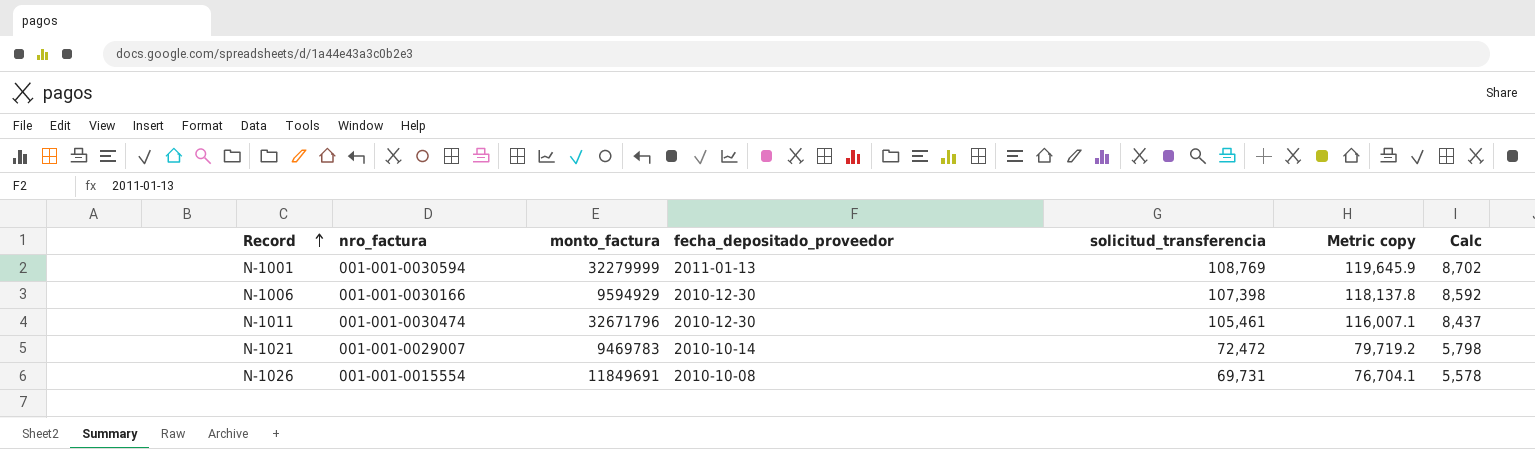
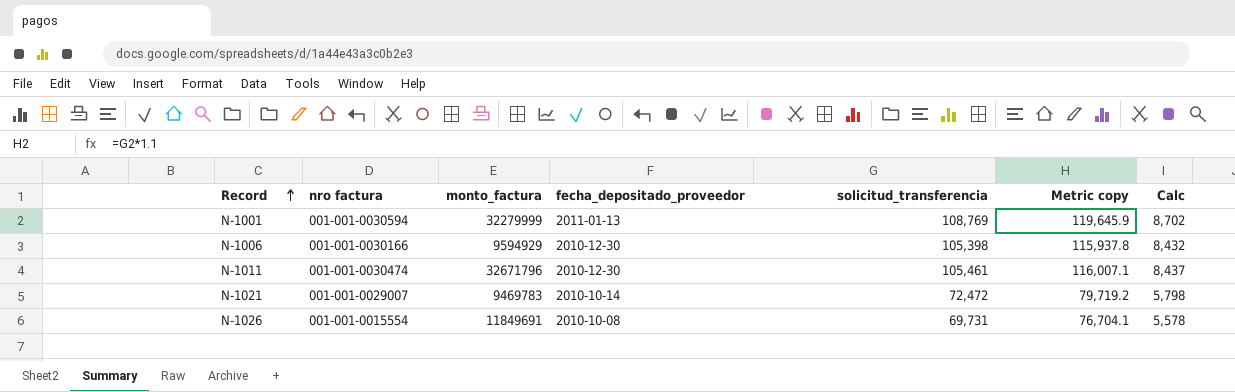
column name: nro_factura -> nro factura
N-1006 | solicitud_transferencia: 107,398 -> 105,398
N-1006 | Metric copy: 118,137.8 -> 115,937.8
N-1006 | Calc: 8,592 -> 8,432

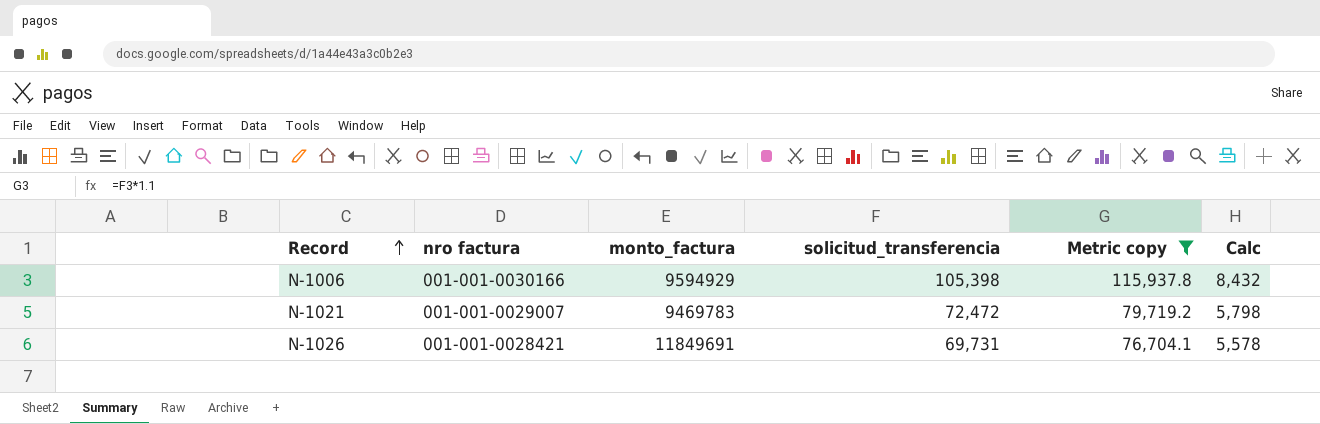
filter: none -> Metric copy <= 115,937.8
column fecha_depositado_proveedor | position: 4 -> none
N-1026 | nro factura: 001-001-0015554 -> 001-001-0028421

